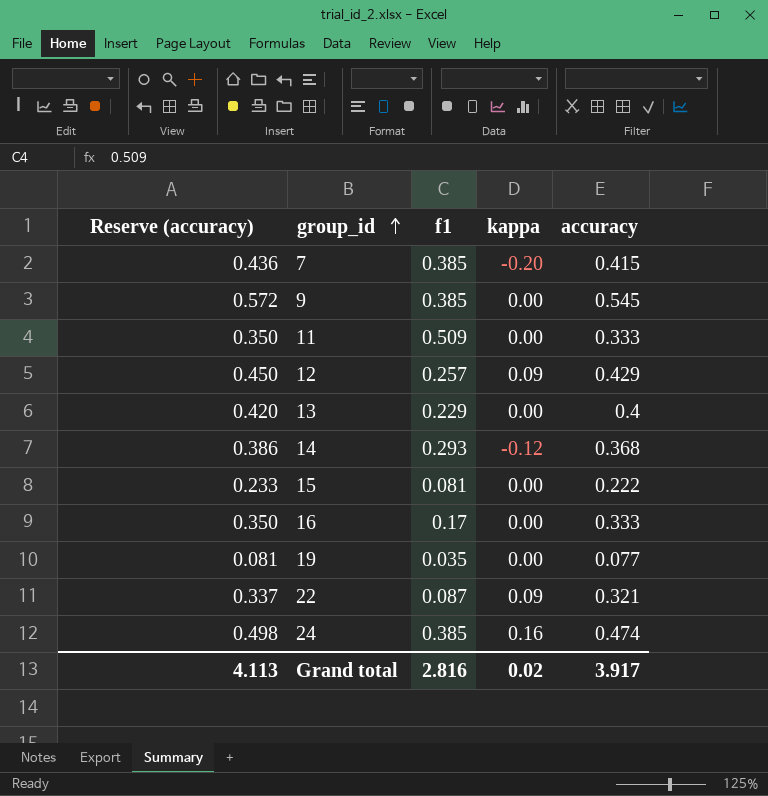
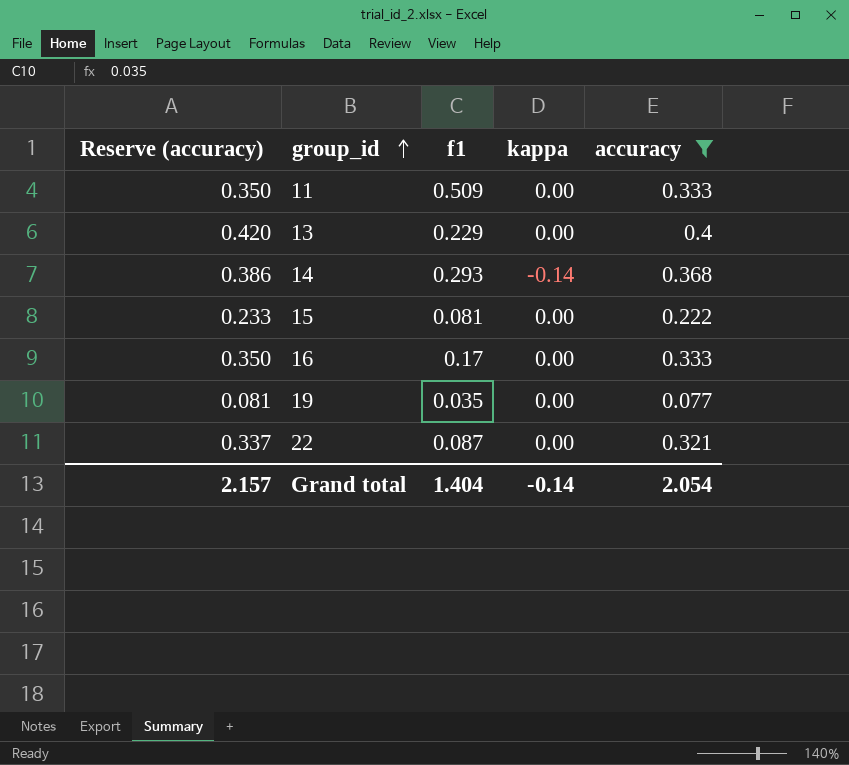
filter: none -> accuracy <= 0.4
14 | kappa: -0.12 -> -0.14
22 | kappa: 0.09 -> 0.00
Grand total | Reserve (accuracy): 4.113 -> 2.157
Grand total | f1: 2.816 -> 1.404
Grand total | kappa: 0.02 -> -0.14
Grand total | accuracy: 3.917 -> 2.054

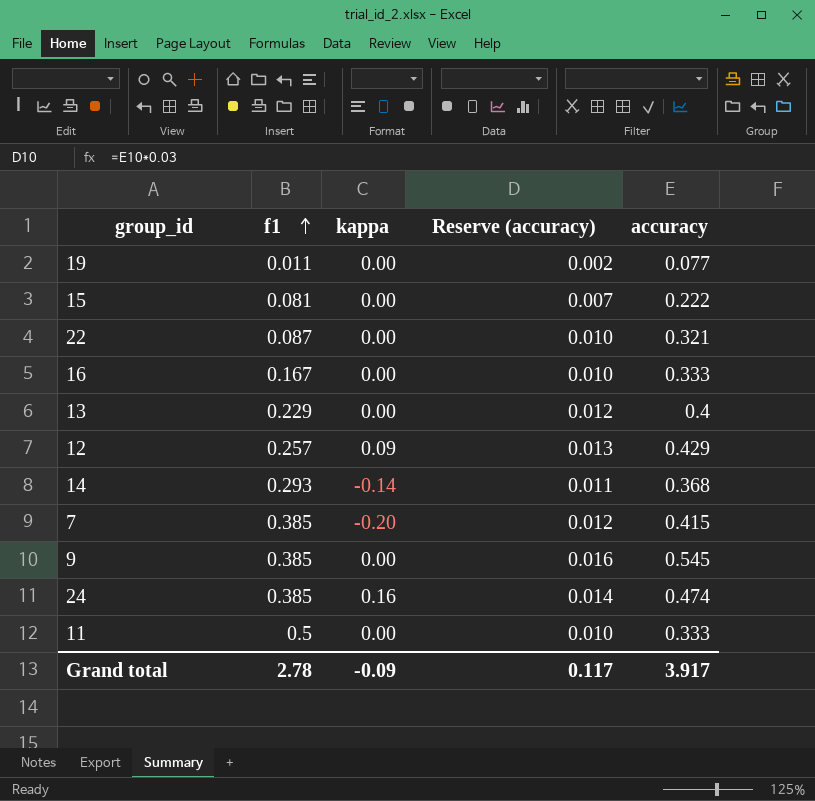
filter: accuracy <= 0.4 -> none
row order: group_id ascending -> f1 ascending
column Reserve (accuracy) | formula: [accuracy] * 1.05 -> [accuracy] * 0.03
column Reserve (accuracy) | position: 1 -> 4
19 | f1: 0.035 -> 0.011
16 | f1: 0.17 -> 0.167
11 | f1: 0.509 -> 0.5
Grand total | f1: 1.404 -> 2.78
Grand total | kappa: -0.14 -> -0.09
Grand total | Reserve (accuracy): 2.157 -> 0.117
Grand total | accuracy: 2.054 -> 3.917

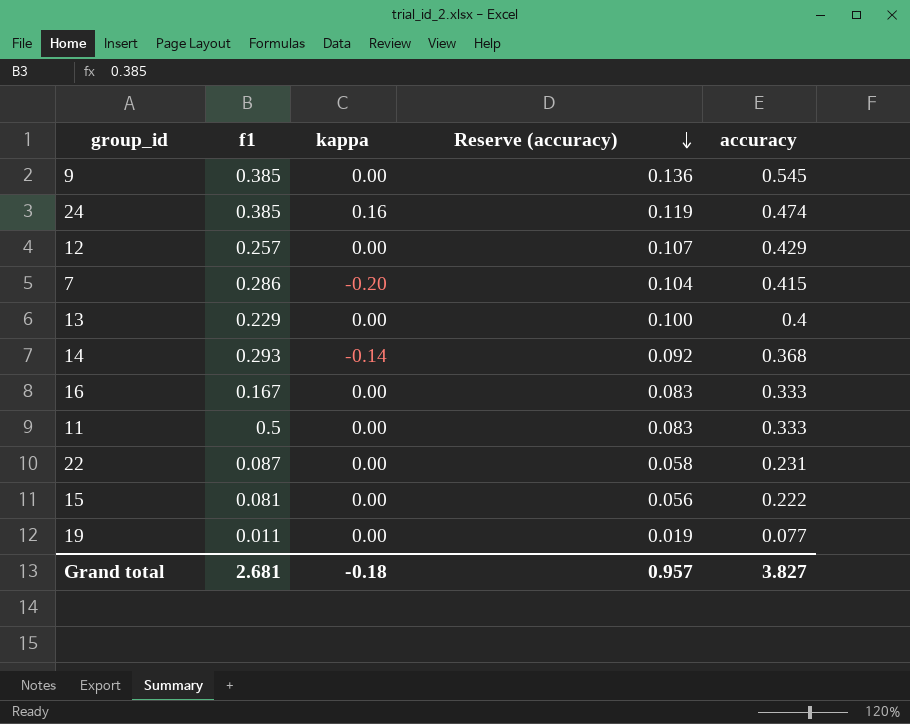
row order: f1 ascending -> Reserve (accuracy) descending
column Reserve (accuracy) | formula: [accuracy] * 0.03 -> [accuracy] * 0.25
12 | kappa: 0.09 -> 0.00
7 | f1: 0.385 -> 0.286
22 | accuracy: 0.321 -> 0.231
Grand total | f1: 2.78 -> 2.681
Grand total | kappa: -0.09 -> -0.18
Grand total | Reserve (accuracy): 0.117 -> 0.957
Grand total | accuracy: 3.917 -> 3.827

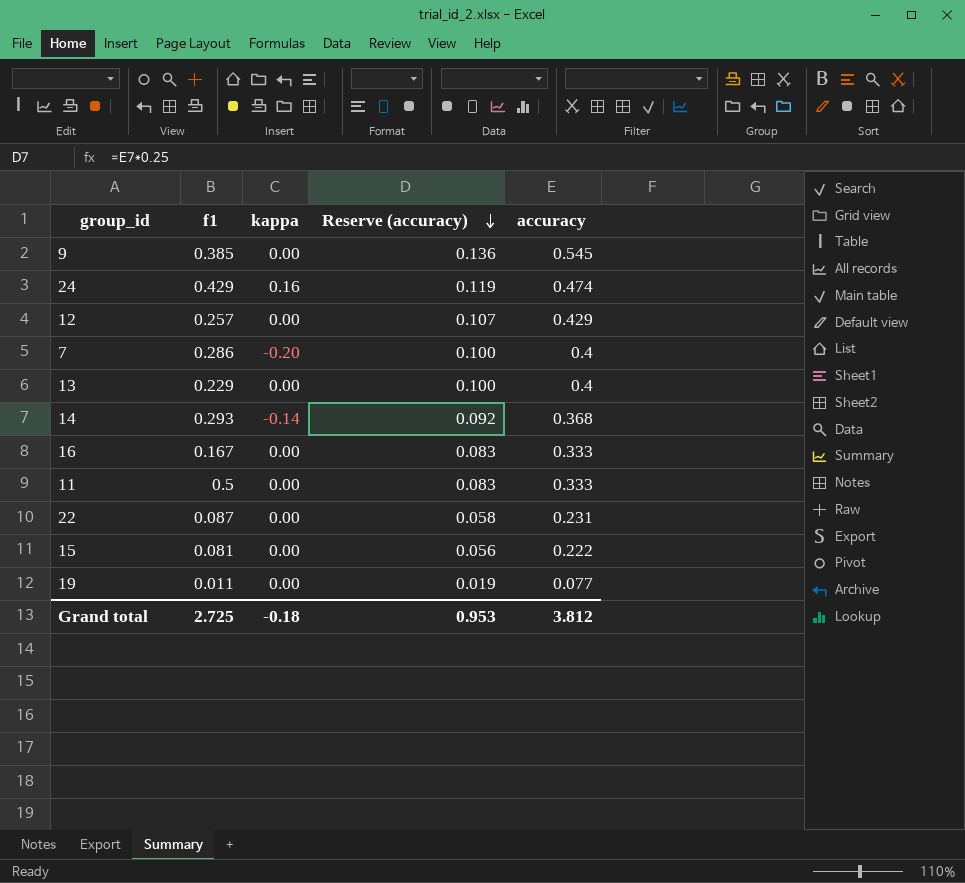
24 | f1: 0.385 -> 0.429
7 | Reserve (accuracy): 0.104 -> 0.100
7 | accuracy: 0.415 -> 0.4
Grand total | f1: 2.681 -> 2.725
Grand total | Reserve (accuracy): 0.957 -> 0.953
Grand total | accuracy: 3.827 -> 3.812

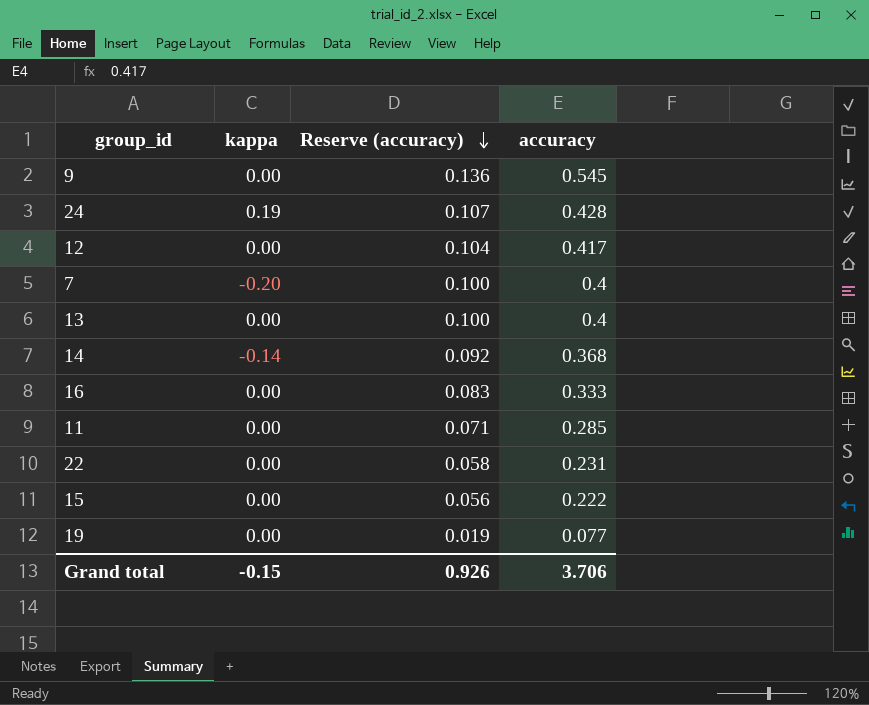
column f1 | position: 2 -> none
24 | kappa: 0.16 -> 0.19
24 | Reserve (accuracy): 0.119 -> 0.107
24 | accuracy: 0.474 -> 0.428
12 | Reserve (accuracy): 0.107 -> 0.104
12 | accuracy: 0.429 -> 0.417
11 | Reserve (accuracy): 0.083 -> 0.071
11 | accuracy: 0.333 -> 0.285
Grand total | kappa: -0.18 -> -0.15
Grand total | Reserve (accuracy): 0.953 -> 0.926
Grand total | accuracy: 3.812 -> 3.706

